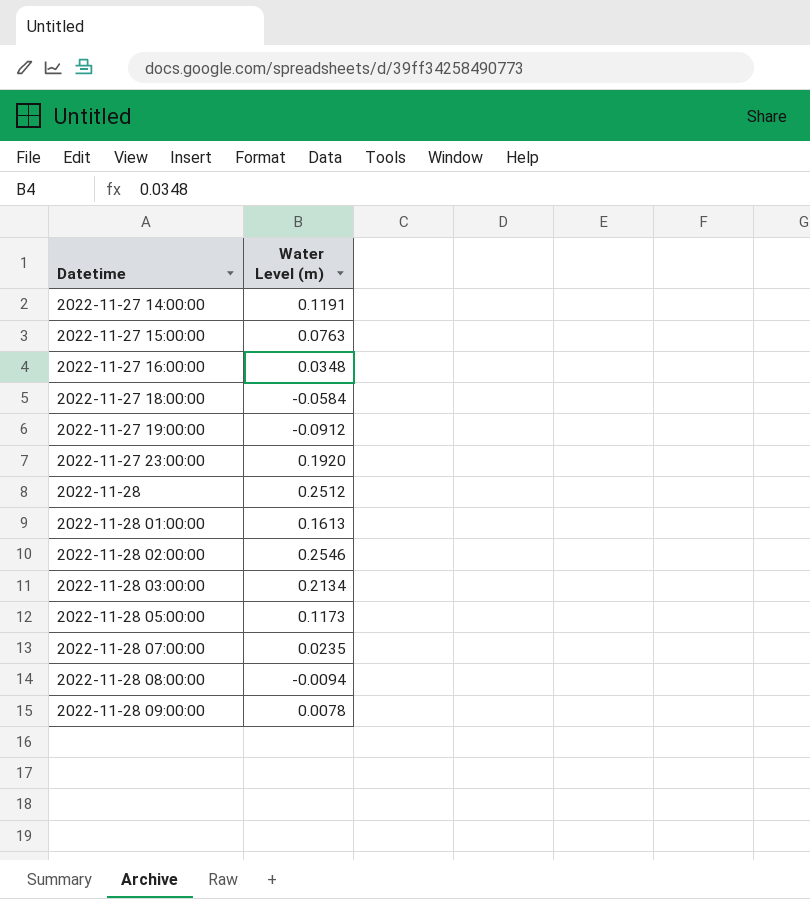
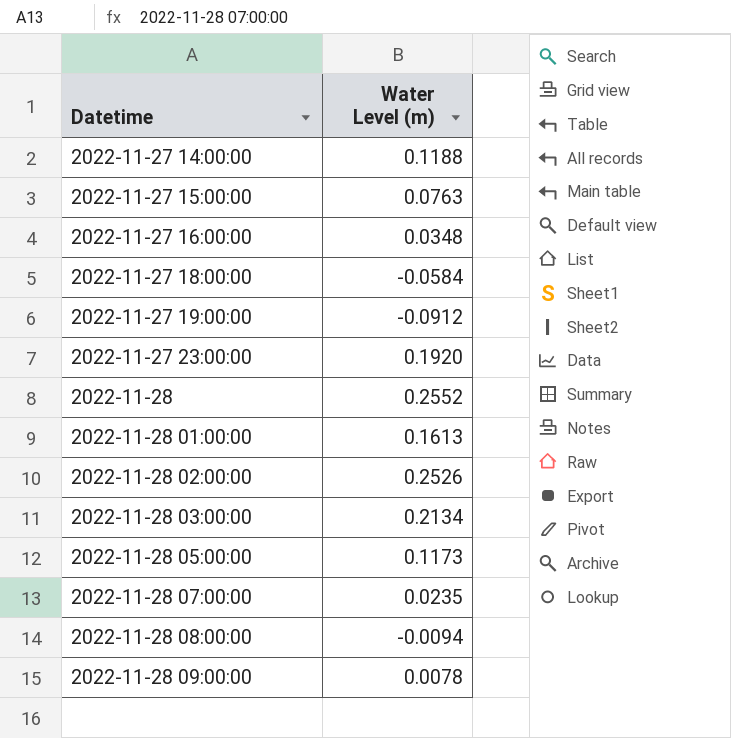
2022-11-27 14:00:00 | Water Level (m): 0.1191 -> 0.1188
2022-11-28 | Water Level (m): 0.2512 -> 0.2552
2022-11-28 02:00:00 | Water Level (m): 0.2546 -> 0.2526

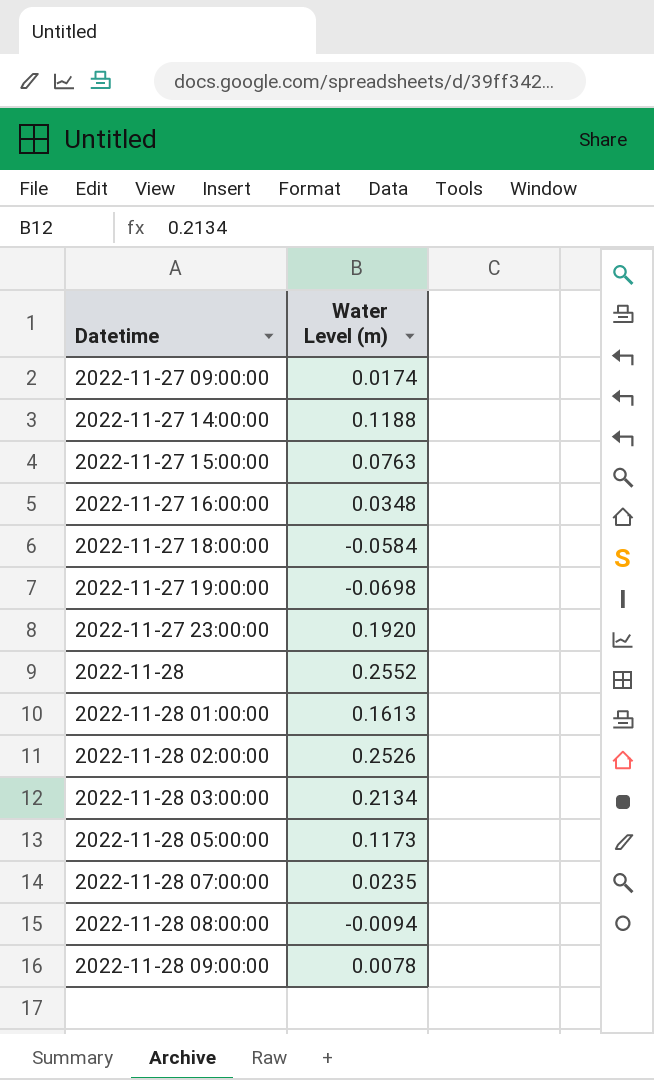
row 2022-11-27 09:00:00: none -> 0.0174
2022-11-27 19:00:00 | Water Level (m): -0.0912 -> -0.0698

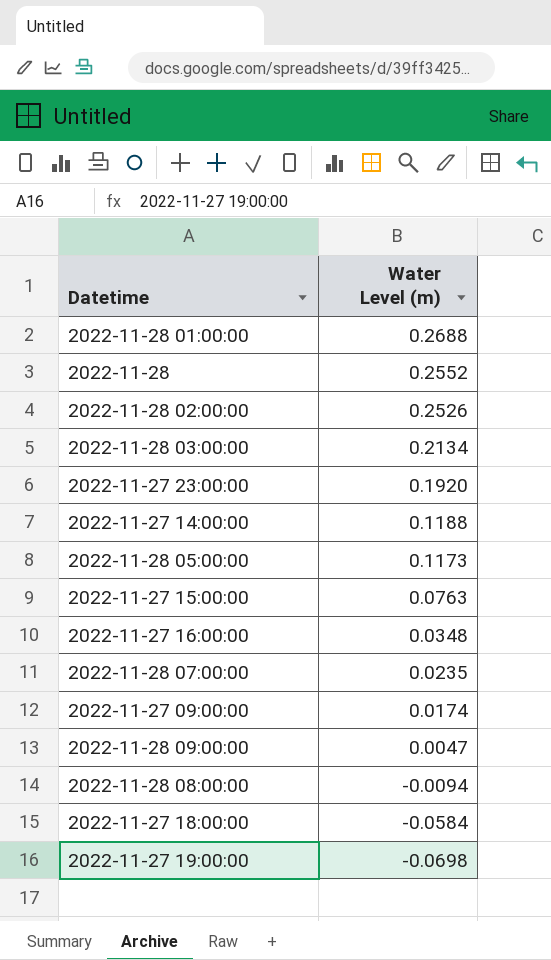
row order: Datetime ascending -> Water Level (m) descending
2022-11-28 01:00:00 | Water Level (m): 0.1613 -> 0.2688
2022-11-28 09:00:00 | Water Level (m): 0.0078 -> 0.0047

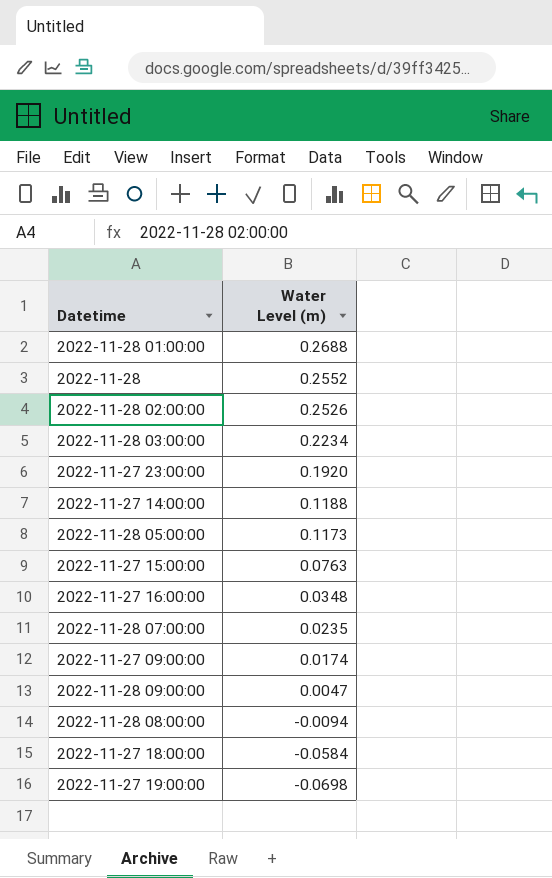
2022-11-28 03:00:00 | Water Level (m): 0.2134 -> 0.2234

